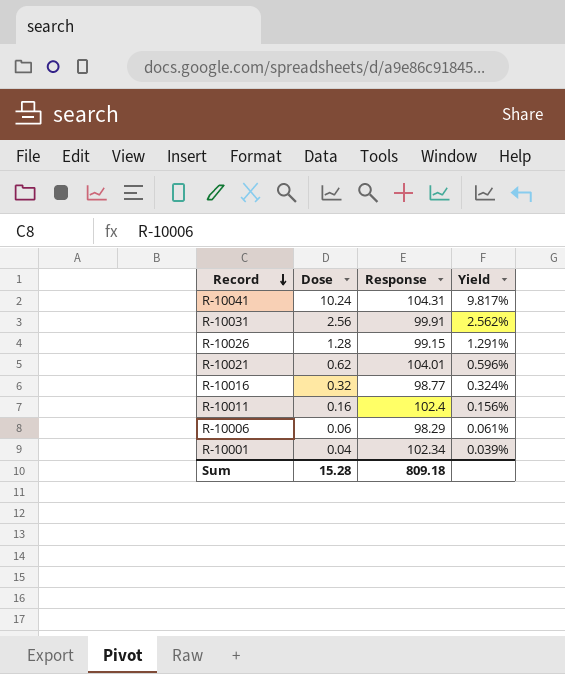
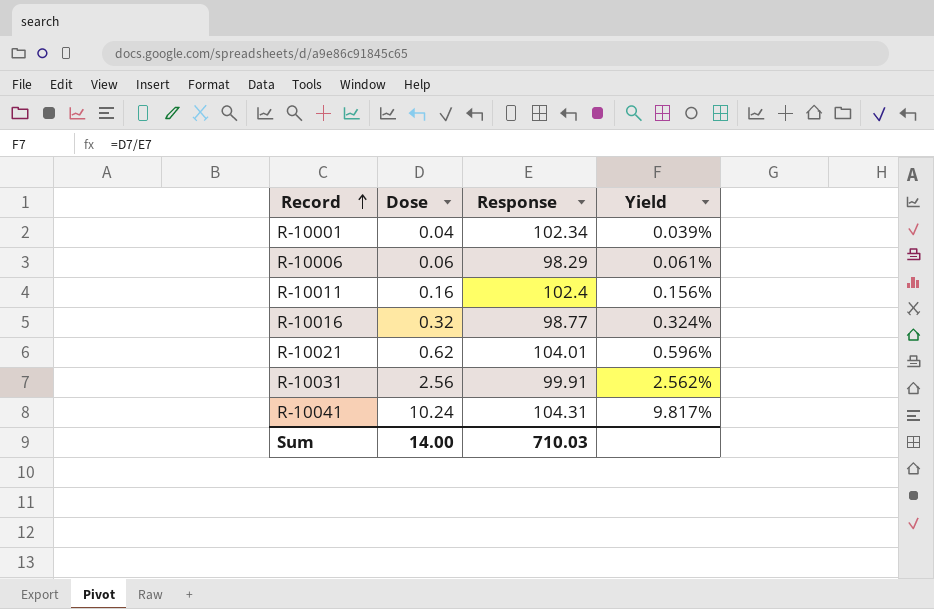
row order: Record descending -> Record ascending
row R-10026: 1.28 | 99.15 | 1.291% -> none
Sum | Dose: 15.28 -> 14.00
Sum | Response: 809.18 -> 710.03

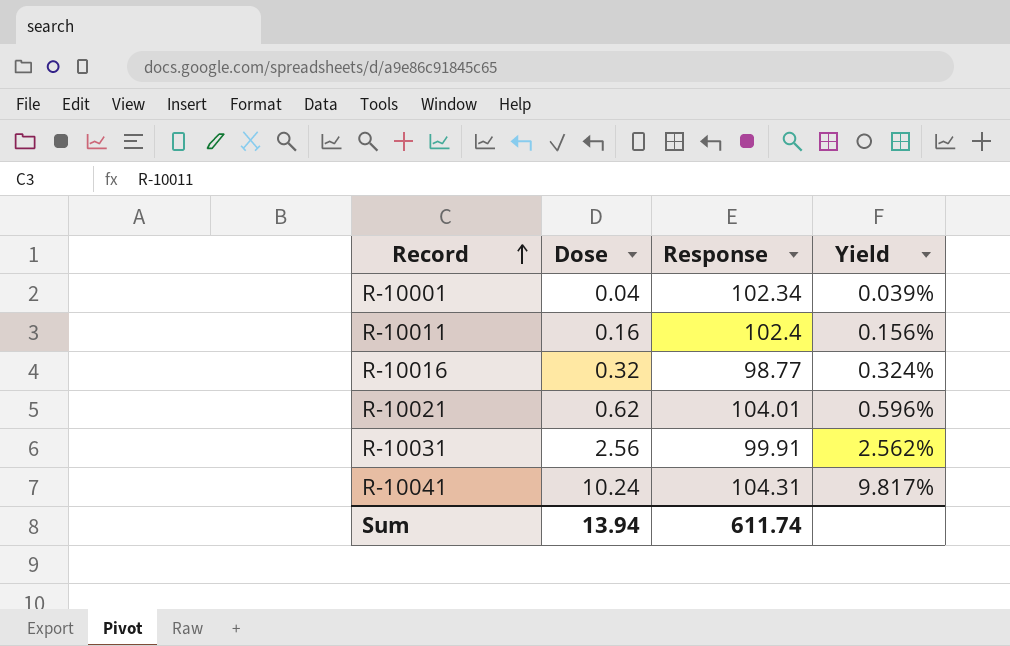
row R-10006: 0.06 | 98.29 | 0.061% -> none
Sum | Dose: 14.00 -> 13.94
Sum | Response: 710.03 -> 611.74

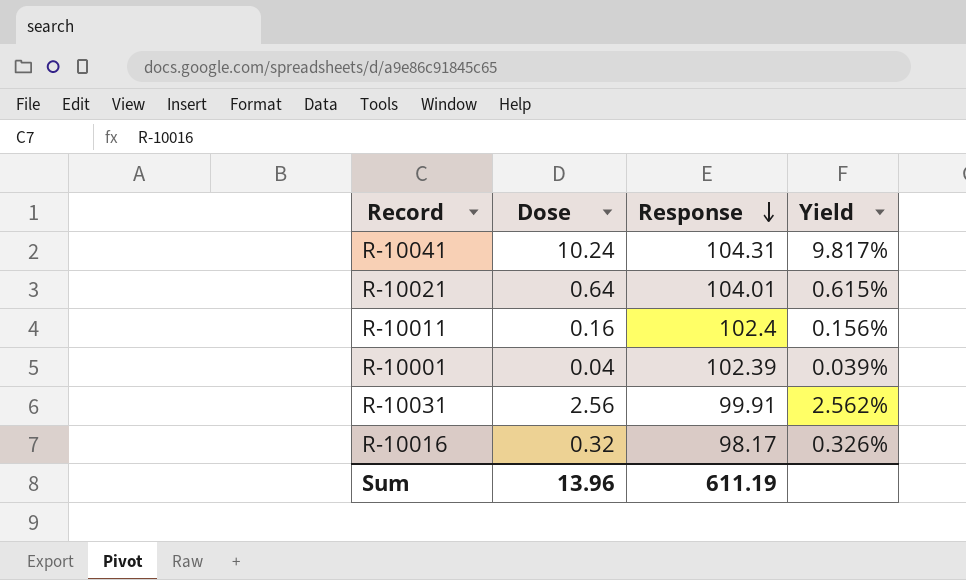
row order: Record ascending -> Response descending
R-10021 | Dose: 0.62 -> 0.64
R-10021 | Yield: 0.596% -> 0.615%
R-10001 | Response: 102.34 -> 102.39
R-10016 | Response: 98.77 -> 98.17
R-10016 | Yield: 0.324% -> 0.326%
Sum | Dose: 13.94 -> 13.96
Sum | Response: 611.74 -> 611.19

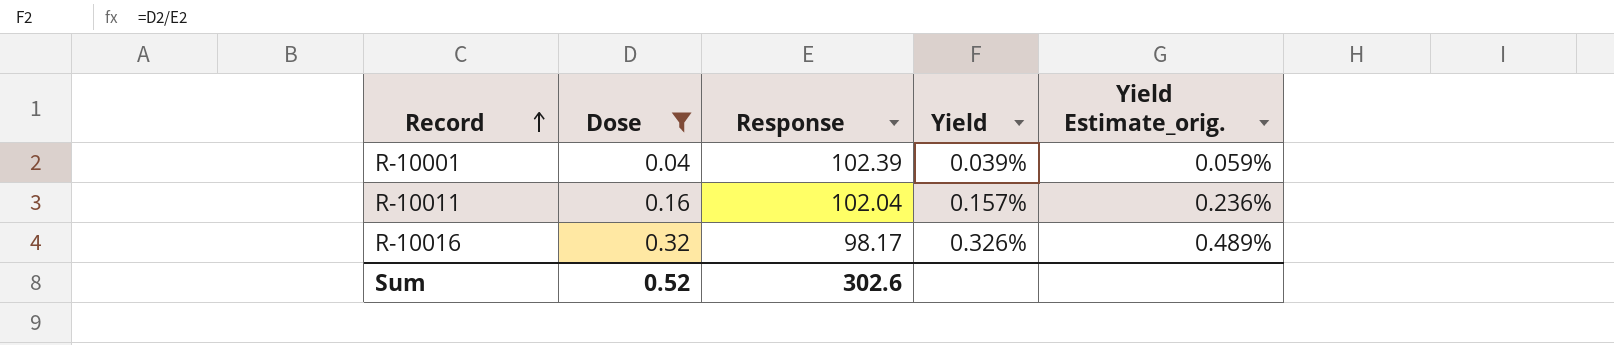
filter: none -> Dose <= 0.32
row order: Response descending -> Record ascending
column Yield Estimate_orig. | formula: none -> [Yield] * 1.5
R-10011 | Response: 102.4 -> 102.04
R-10011 | Yield: 0.156% -> 0.157%
Sum | Dose: 13.96 -> 0.52
Sum | Response: 611.19 -> 302.6

